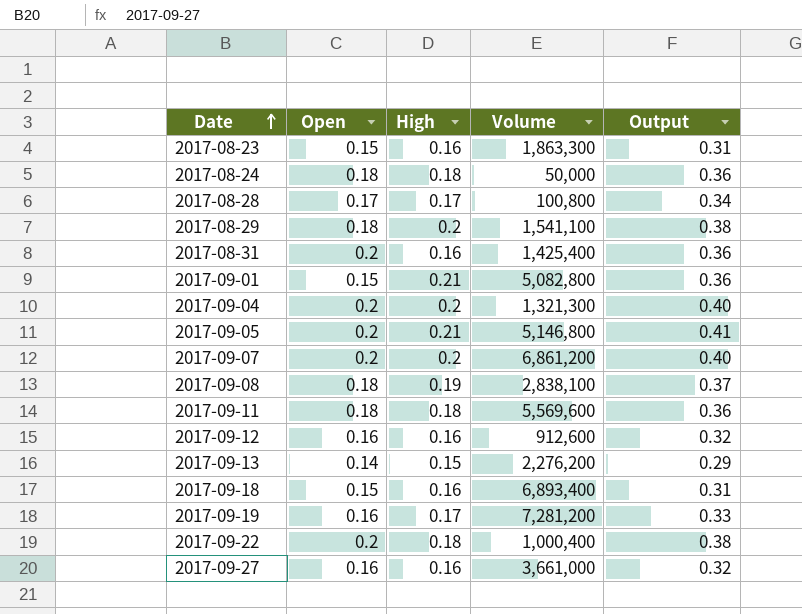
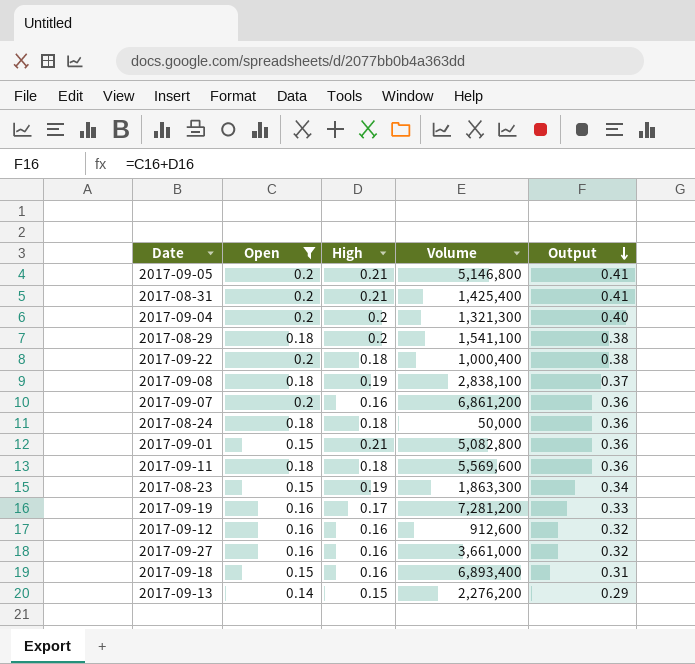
filter: none -> Open != 0.17
row order: Date ascending -> Output descending
2017-08-31 | High: 0.16 -> 0.21
2017-08-31 | Output: 0.36 -> 0.41
2017-09-07 | High: 0.2 -> 0.16
2017-09-07 | Output: 0.40 -> 0.36
2017-08-23 | High: 0.16 -> 0.19
2017-08-23 | Output: 0.31 -> 0.34

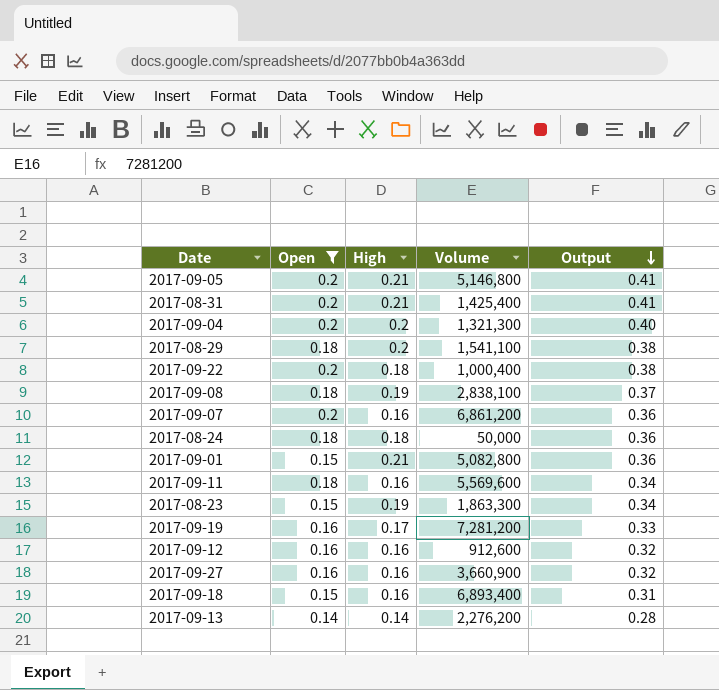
2017-09-11 | High: 0.18 -> 0.16
2017-09-11 | Output: 0.36 -> 0.34
2017-09-27 | Volume: 3,661,000 -> 3,660,900
2017-09-13 | High: 0.15 -> 0.14
2017-09-13 | Output: 0.29 -> 0.28

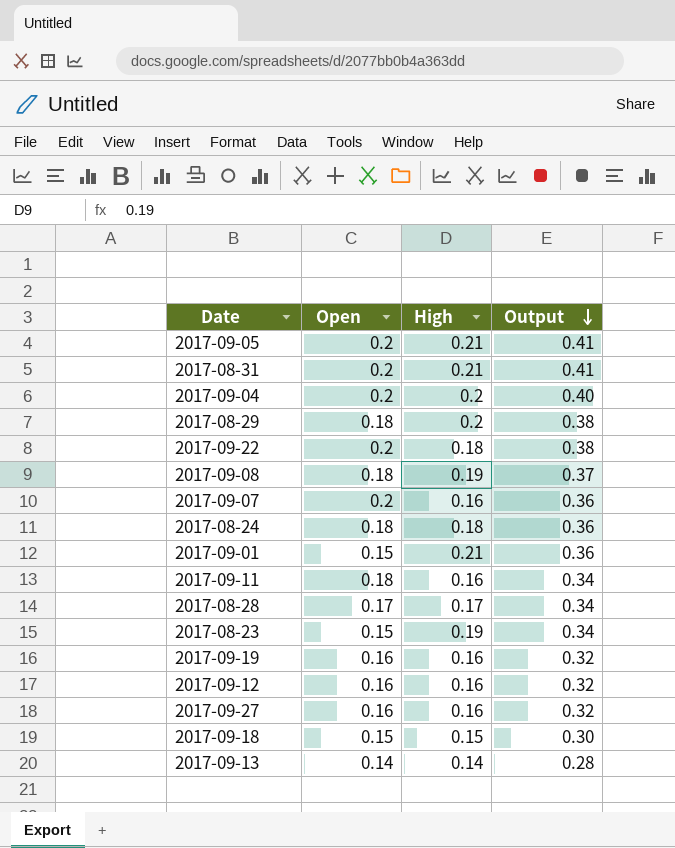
filter: Open != 0.17 -> none
column Volume | position: 4 -> none
2017-09-19 | High: 0.17 -> 0.16
2017-09-19 | Output: 0.33 -> 0.32
2017-09-18 | High: 0.16 -> 0.15
2017-09-18 | Output: 0.31 -> 0.30

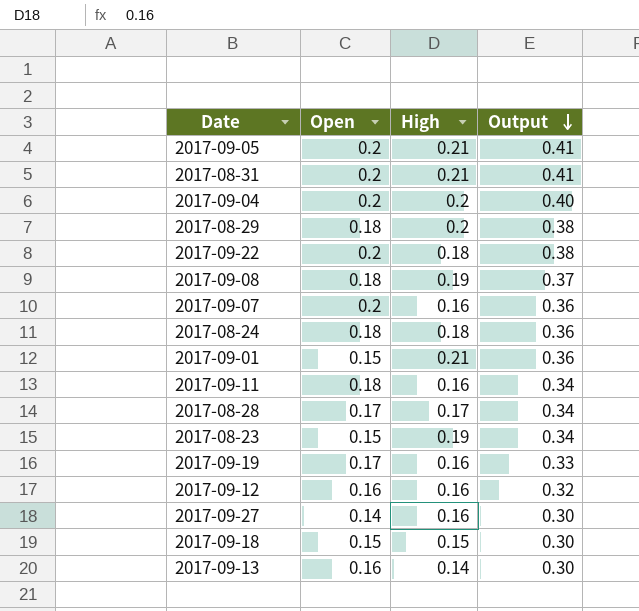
2017-09-19 | Open: 0.16 -> 0.17
2017-09-19 | Output: 0.32 -> 0.33
2017-09-27 | Open: 0.16 -> 0.14
2017-09-27 | Output: 0.32 -> 0.30
2017-09-13 | Open: 0.14 -> 0.16
2017-09-13 | Output: 0.28 -> 0.30

